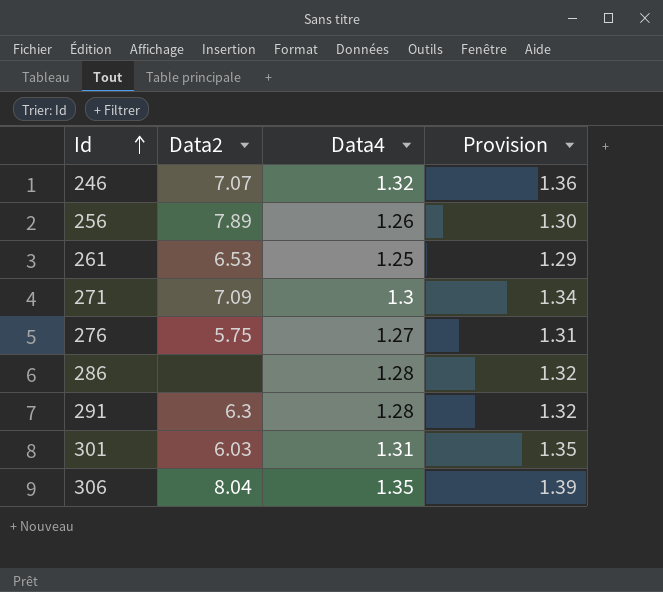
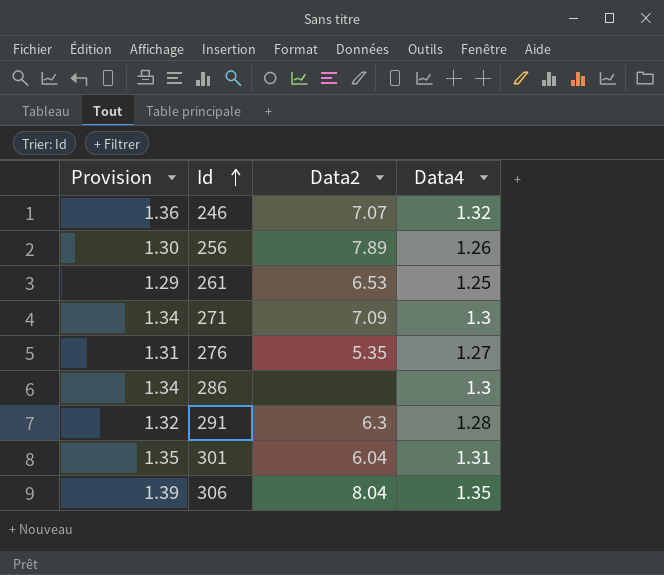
column Provision | position: 4 -> 1
276 | Data2: 5.75 -> 5.35
286 | Provision: 1.32 -> 1.34
286 | Data4: 1.28 -> 1.3
301 | Data2: 6.03 -> 6.04

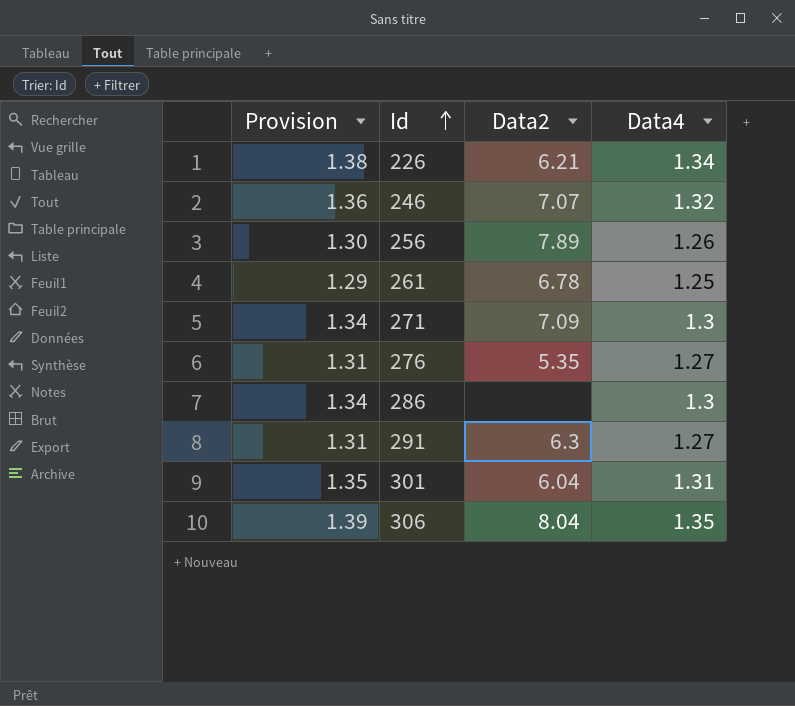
row 226: none -> 1.38 | 6.21 | 1.34
261 | Data2: 6.53 -> 6.78
291 | Provision: 1.32 -> 1.31
291 | Data4: 1.28 -> 1.27

